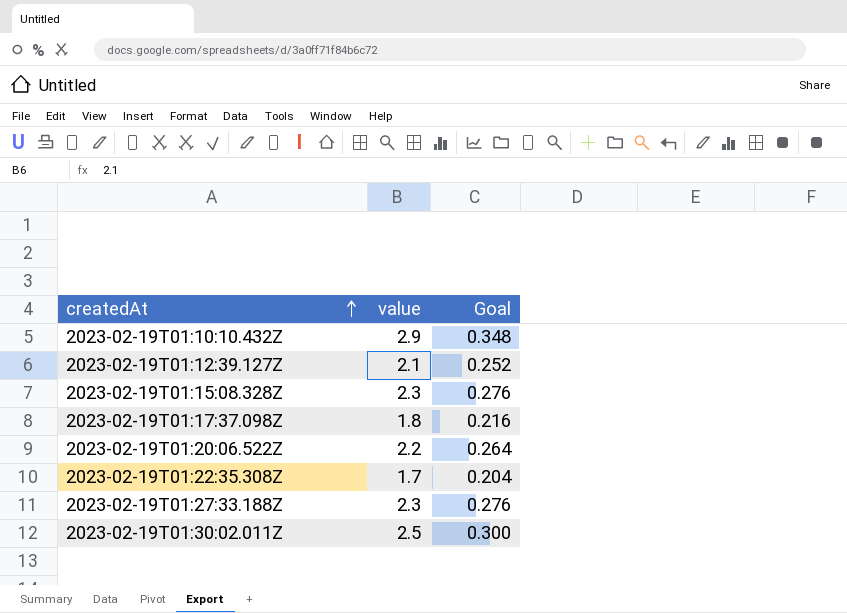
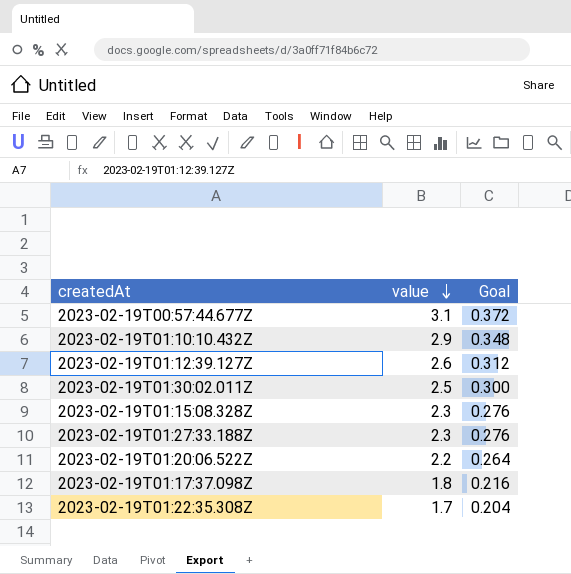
row order: createdAt ascending -> value descending
row 2023-02-19T00:57:44.677Z: none -> 3.1 | 0.372
2023-02-19T01:12:39.127Z | value: 2.1 -> 2.6
2023-02-19T01:12:39.127Z | Goal: 0.252 -> 0.312

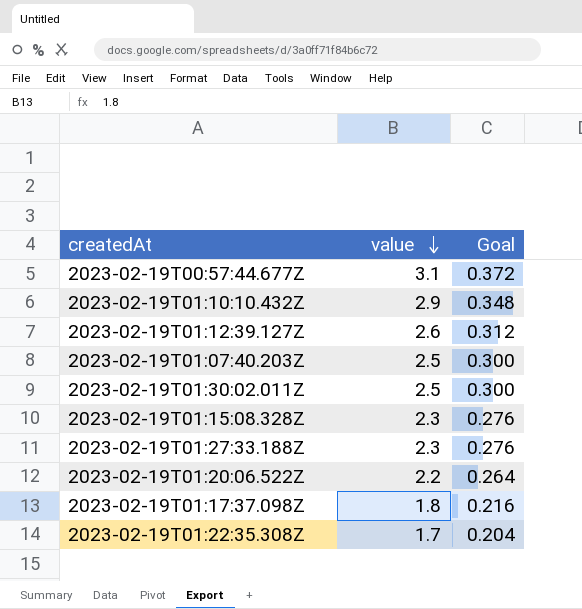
row 2023-02-19T01:07:40.203Z: none -> 2.5 | 0.300

